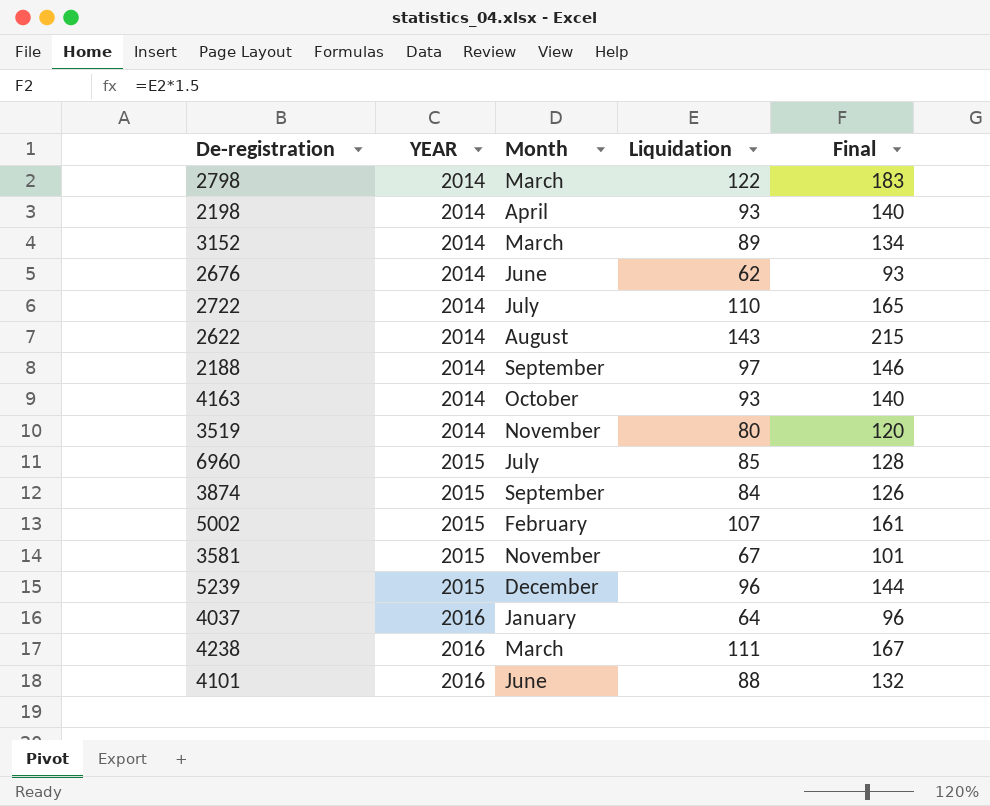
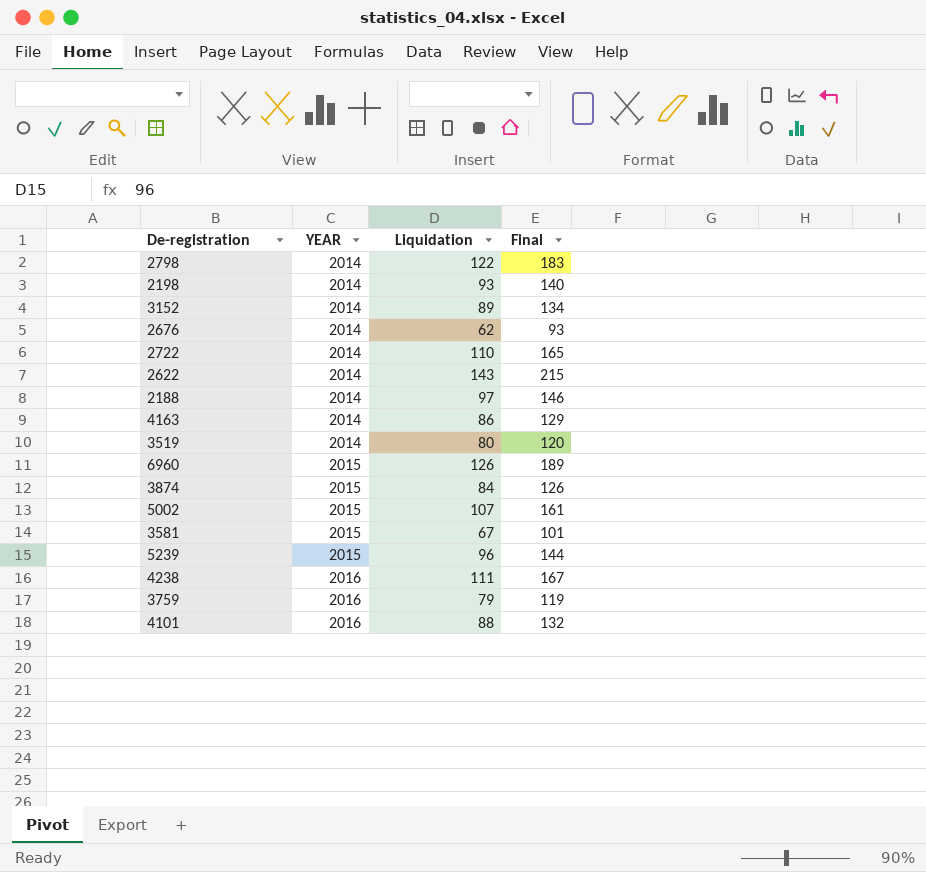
column Month | position: 3 -> none
row 4037: 2016 | January | 64 | 96 -> none
4163 | Liquidation: 93 -> 86
4163 | Final: 140 -> 129
6960 | Liquidation: 85 -> 126
6960 | Final: 128 -> 189
row 3759: none -> 2016 | 79 | 119

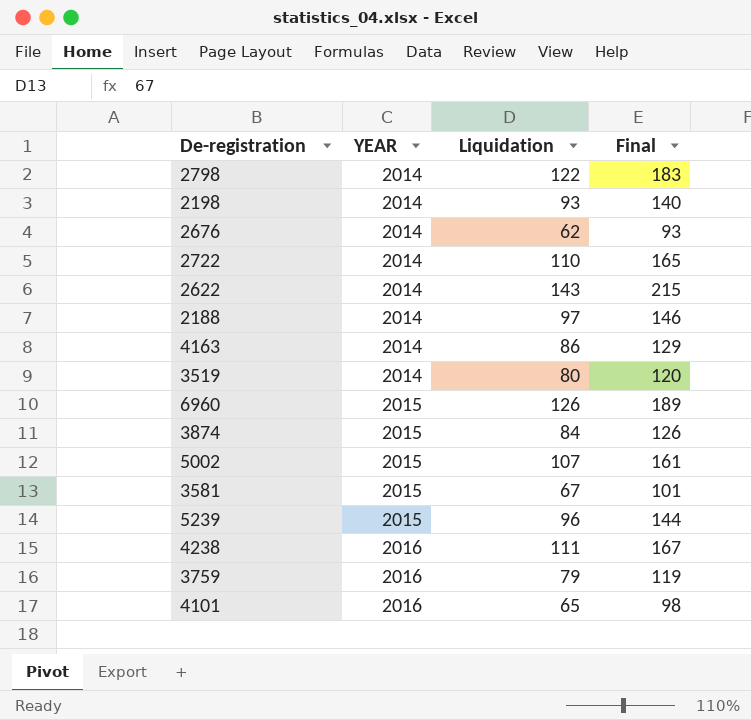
row 3152: 2014 | 89 | 134 -> none
4101 | Liquidation: 88 -> 65
4101 | Final: 132 -> 98

